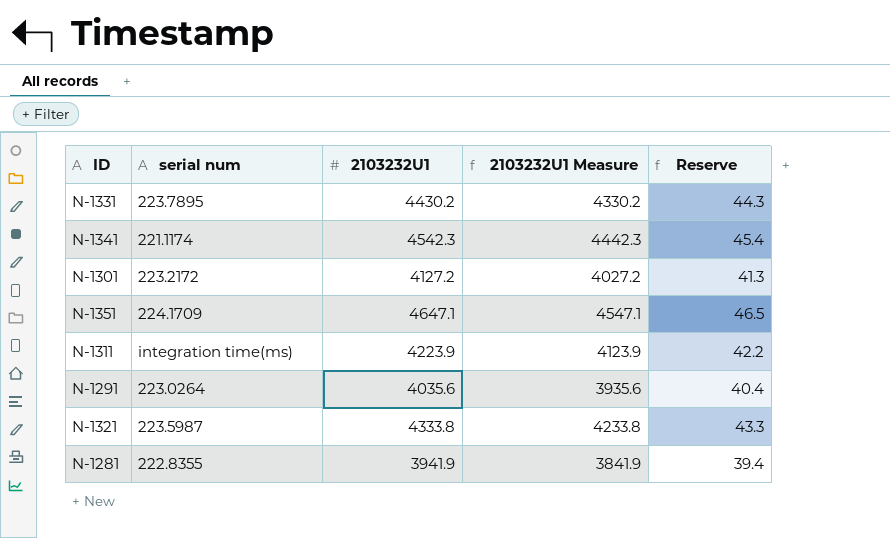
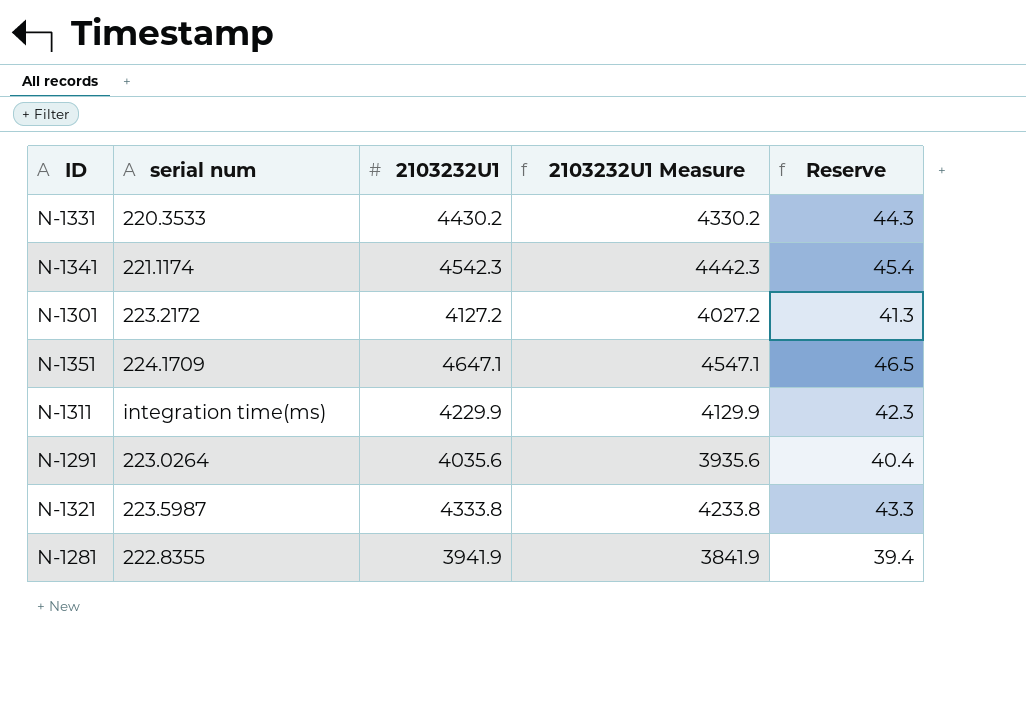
N-1331 | serial num: 223.7895 -> 220.3533
N-1311 | 2103232U1: 4223.9 -> 4229.9
N-1311 | 2103232U1 Measure: 4123.9 -> 4129.9
N-1311 | Reserve: 42.2 -> 42.3

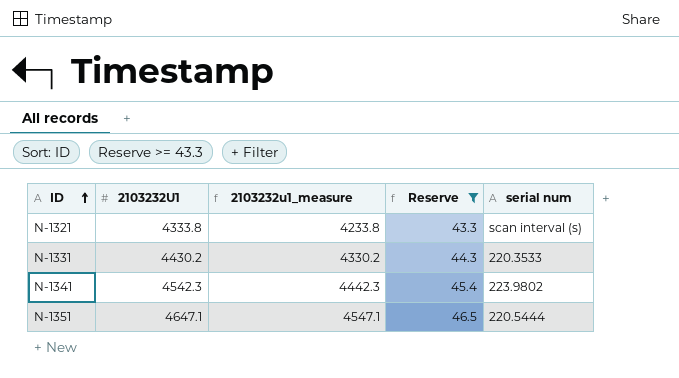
filter: none -> Reserve >= 43.3
row order: none -> ID ascending
column name: 2103232U1 Measure -> 2103232u1_measure
column serial num | position: 2 -> 5
N-1321 | serial num: 223.5987 -> scan interval (s)
N-1341 | serial num: 221.1174 -> 223.9802
N-1351 | serial num: 224.1709 -> 220.5444

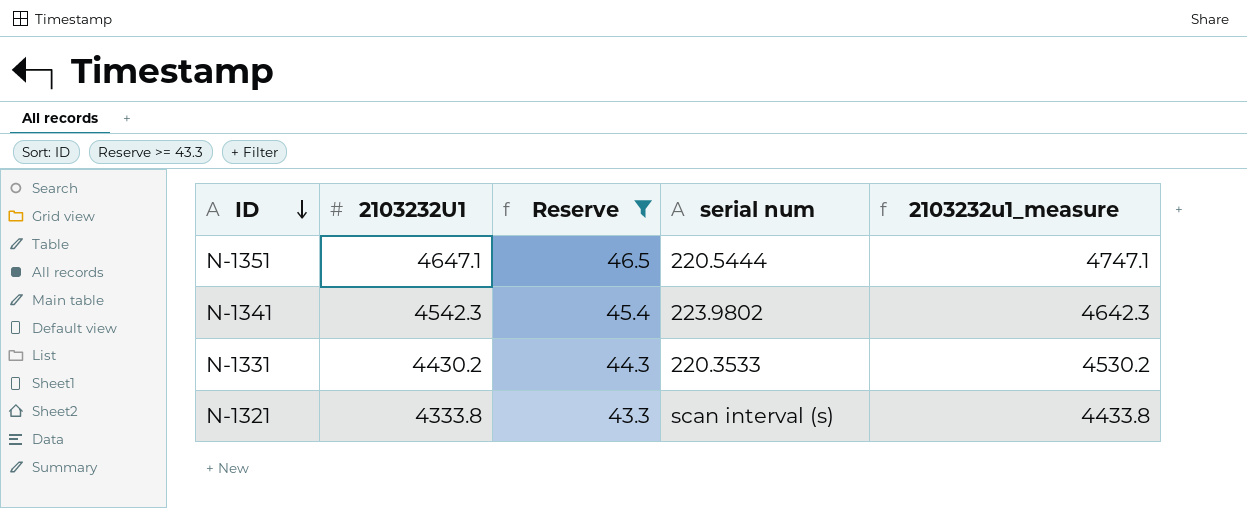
row order: ID ascending -> ID descending
column 2103232u1_measure | formula: [2103232U1] - 100 -> [2103232U1] + 100
column 2103232u1_measure | position: 3 -> 5

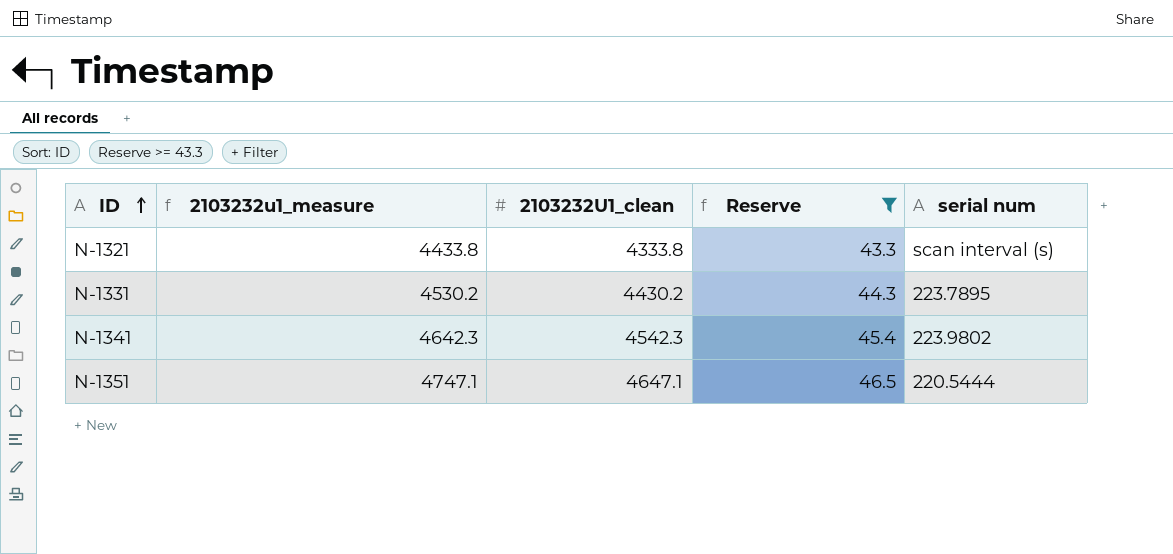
row order: ID descending -> ID ascending
column 2103232u1_measure | position: 5 -> 2
column name: 2103232U1 -> 2103232U1_clean
N-1331 | serial num: 220.3533 -> 223.7895

